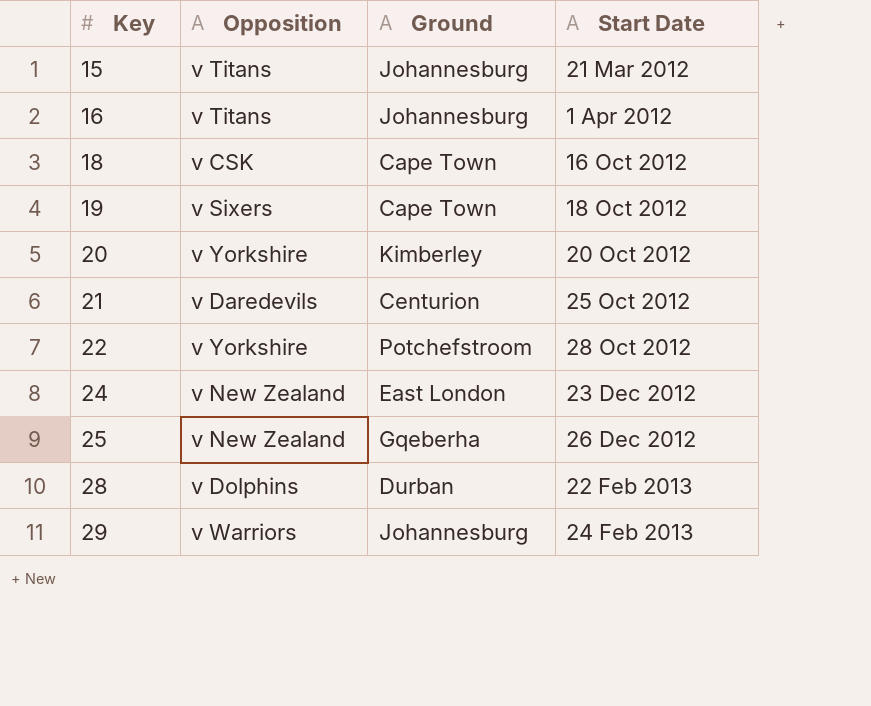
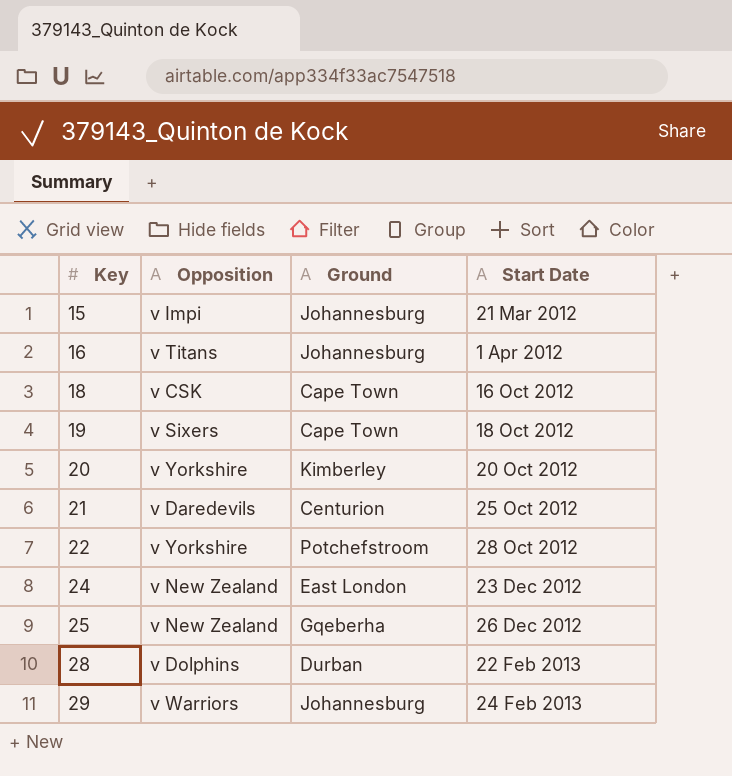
15 | Opposition: v Titans -> v Impi

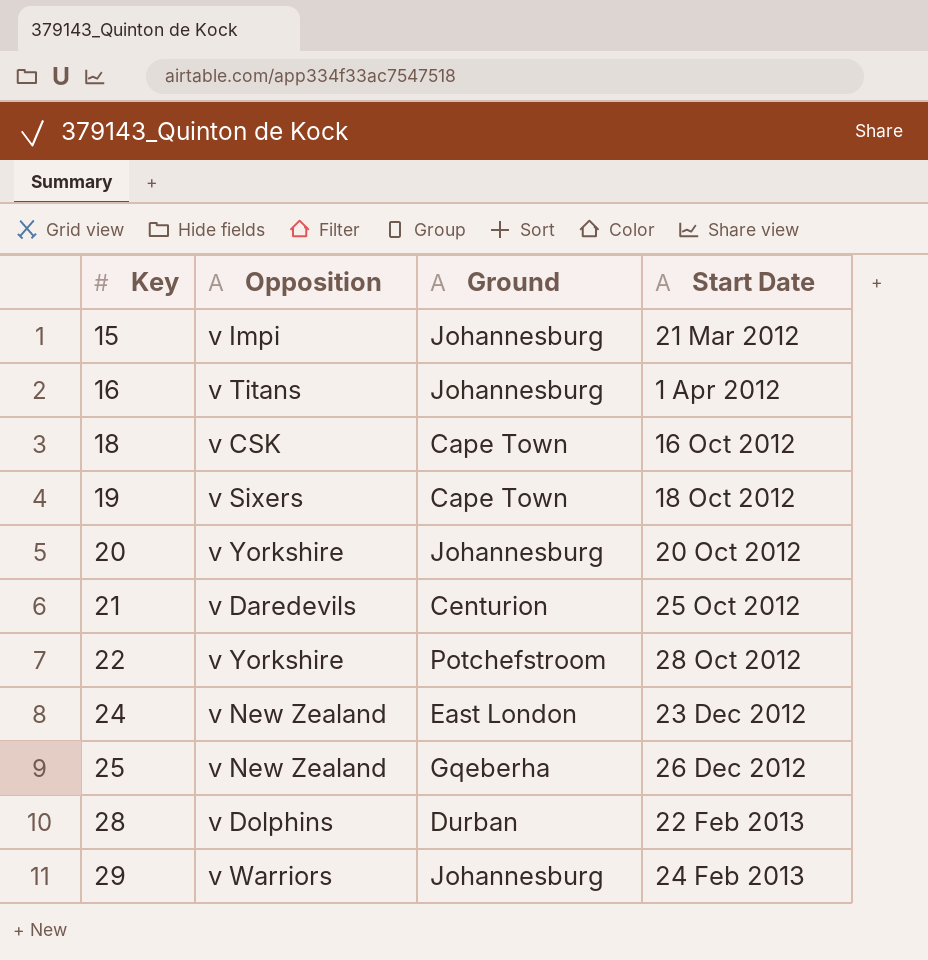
20 | Ground: Kimberley -> Johannesburg

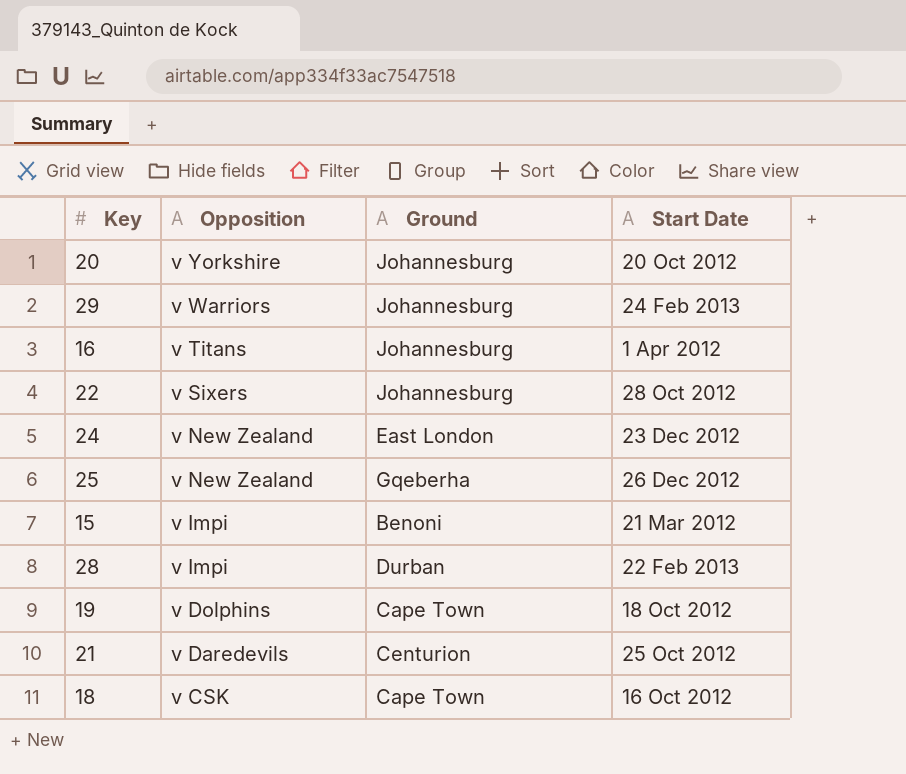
row order: Key ascending -> Opposition descending
22 | Opposition: v Yorkshire -> v Sixers
22 | Ground: Potchefstroom -> Johannesburg
15 | Ground: Johannesburg -> Benoni
28 | Opposition: v Dolphins -> v Impi
19 | Opposition: v Sixers -> v Dolphins

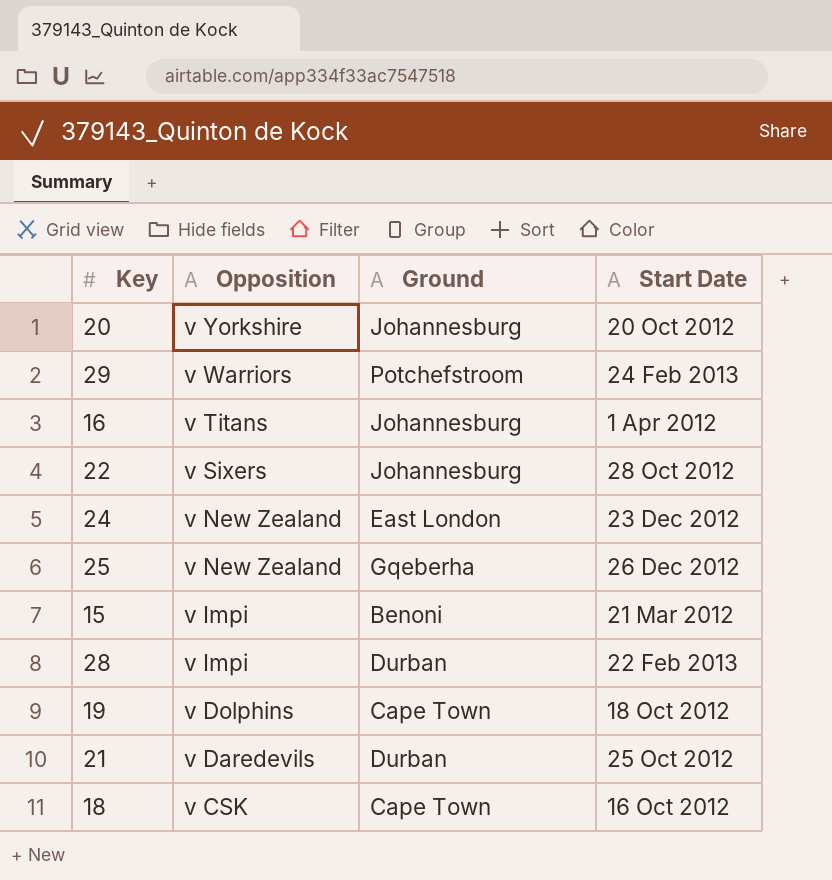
29 | Ground: Johannesburg -> Potchefstroom
21 | Ground: Centurion -> Durban

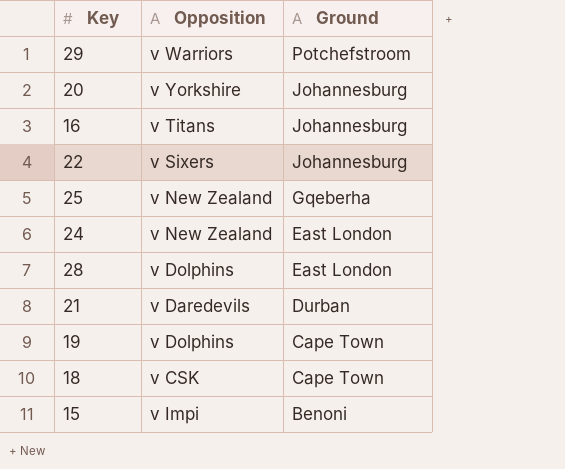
row order: Opposition descending -> Ground descending
column Start Date | position: 4 -> none
28 | Opposition: v Impi -> v Dolphins
28 | Ground: Durban -> East London

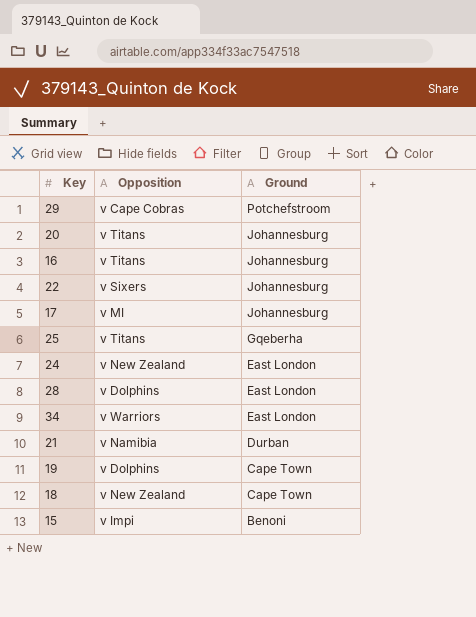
29 | Opposition: v Warriors -> v Cape Cobras
20 | Opposition: v Yorkshire -> v Titans
row 17: none -> v MI | Johannesburg
25 | Opposition: v New Zealand -> v Titans
row 34: none -> v Warriors | East London
21 | Opposition: v Daredevils -> v Namibia
18 | Opposition: v CSK -> v New Zealand

